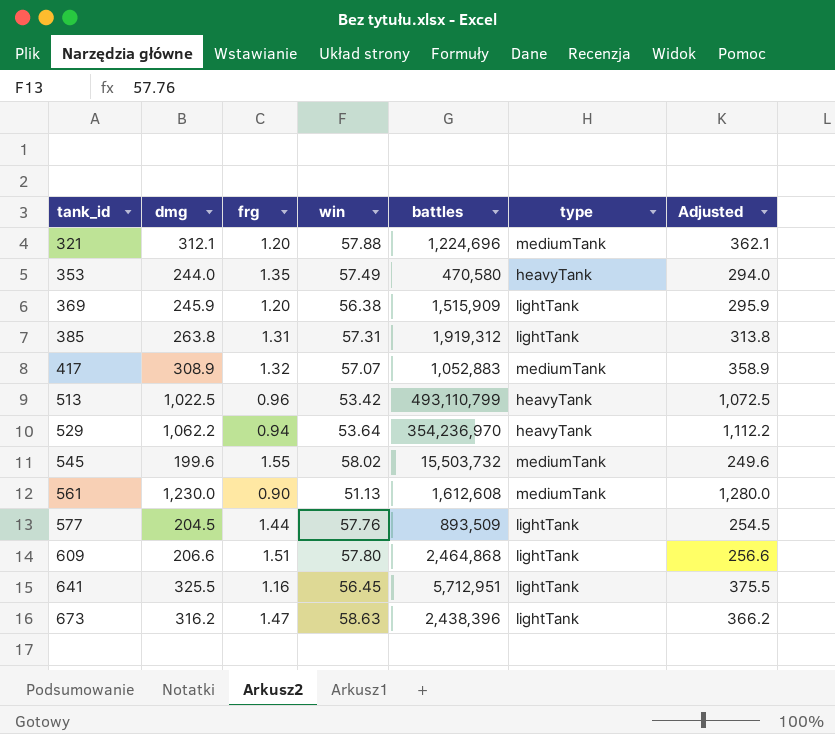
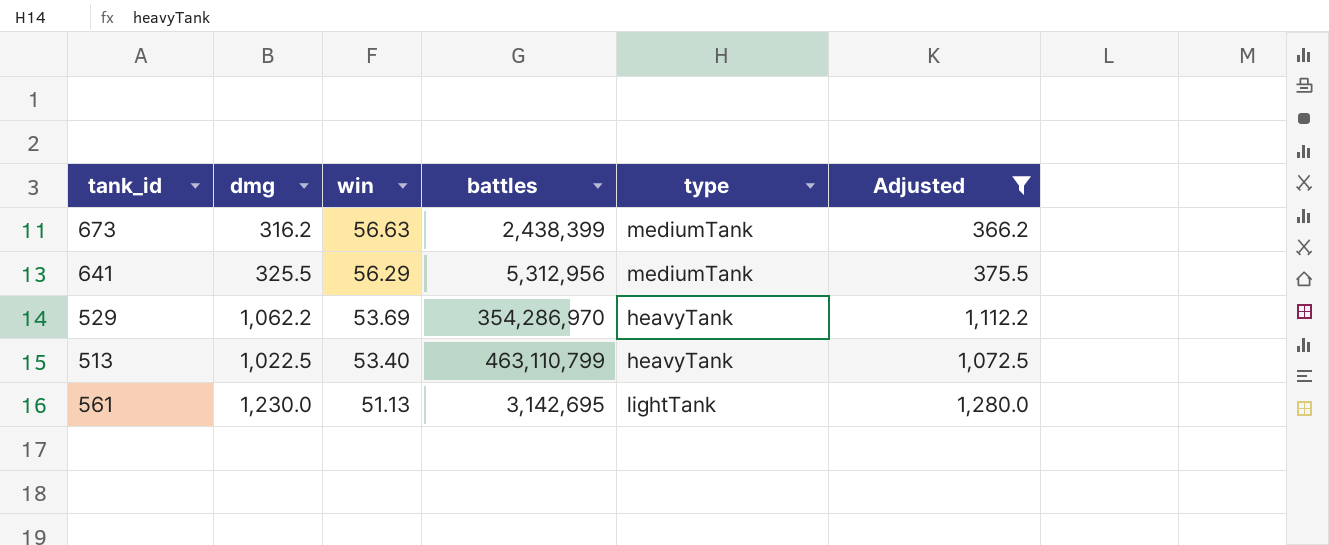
filter: none -> Adjusted >= 366.2
row order: tank_id ascending -> win descending
column frg | position: 3 -> none
673 | win: 58.63 -> 56.63
673 | battles: 2,438,396 -> 2,438,399
673 | type: lightTank -> mediumTank
641 | win: 56.45 -> 56.29
641 | battles: 5,712,951 -> 5,312,956
641 | type: lightTank -> mediumTank
529 | win: 53.64 -> 53.69
529 | battles: 354,236,970 -> 354,286,970
513 | win: 53.42 -> 53.40
513 | battles: 493,110,799 -> 463,110,799
561 | battles: 1,612,608 -> 3,142,695
561 | type: mediumTank -> lightTank

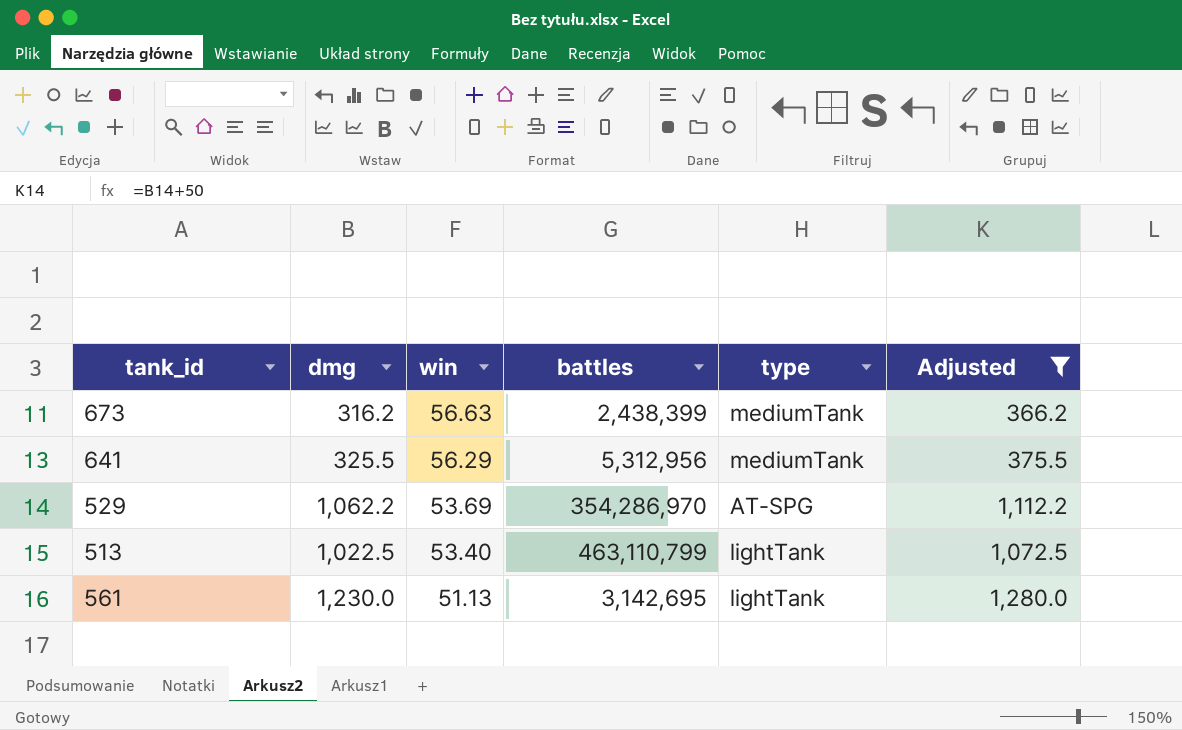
529 | type: heavyTank -> AT-SPG
513 | type: heavyTank -> lightTank

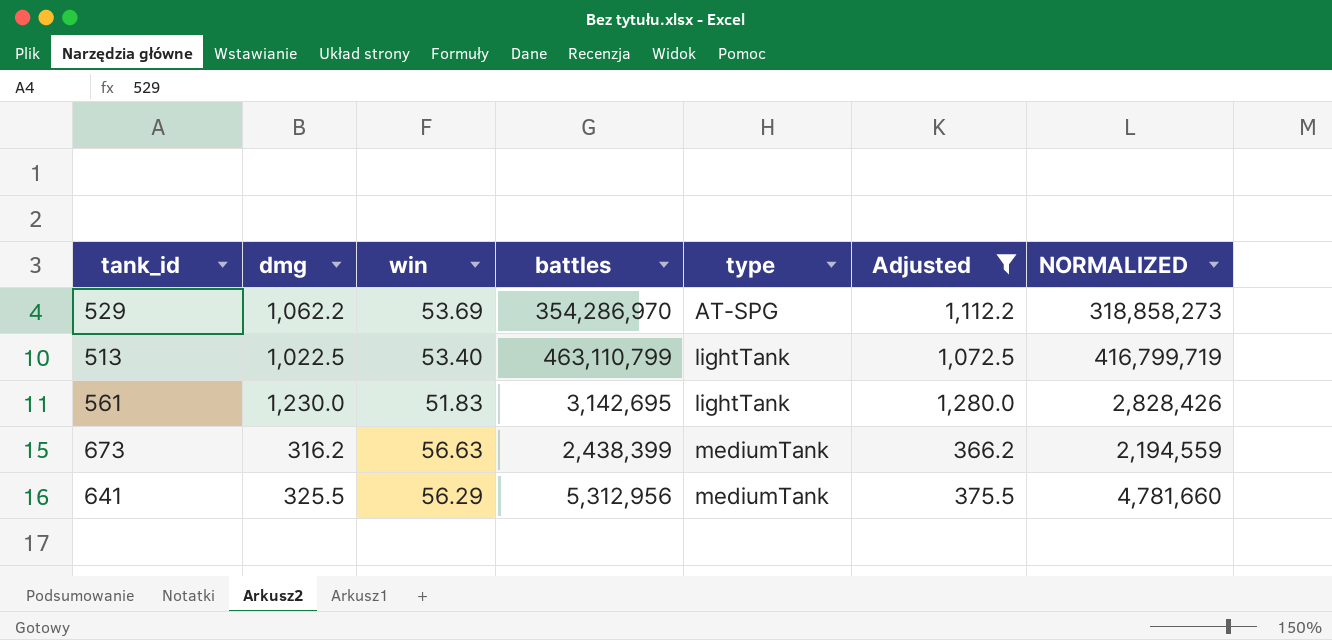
row order: win descending -> type ascending
column NORMALIZED | formula: none -> [battles] * 0.9
561 | win: 51.13 -> 51.83

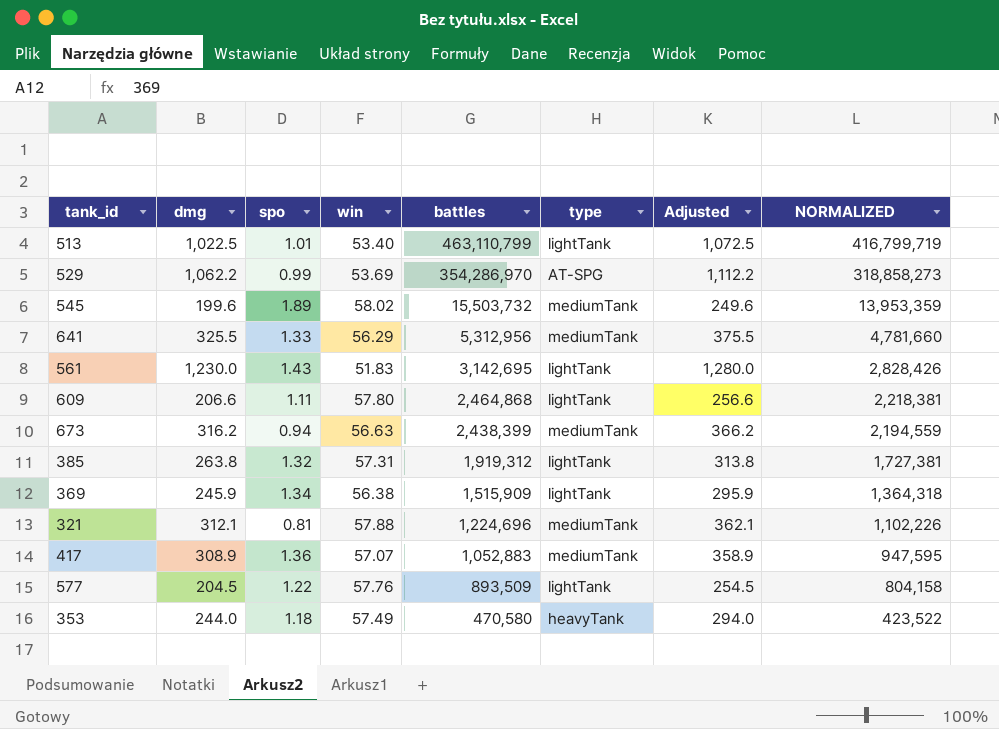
filter: Adjusted >= 366.2 -> none
row order: type ascending -> battles descending
column spo | position: none -> 3

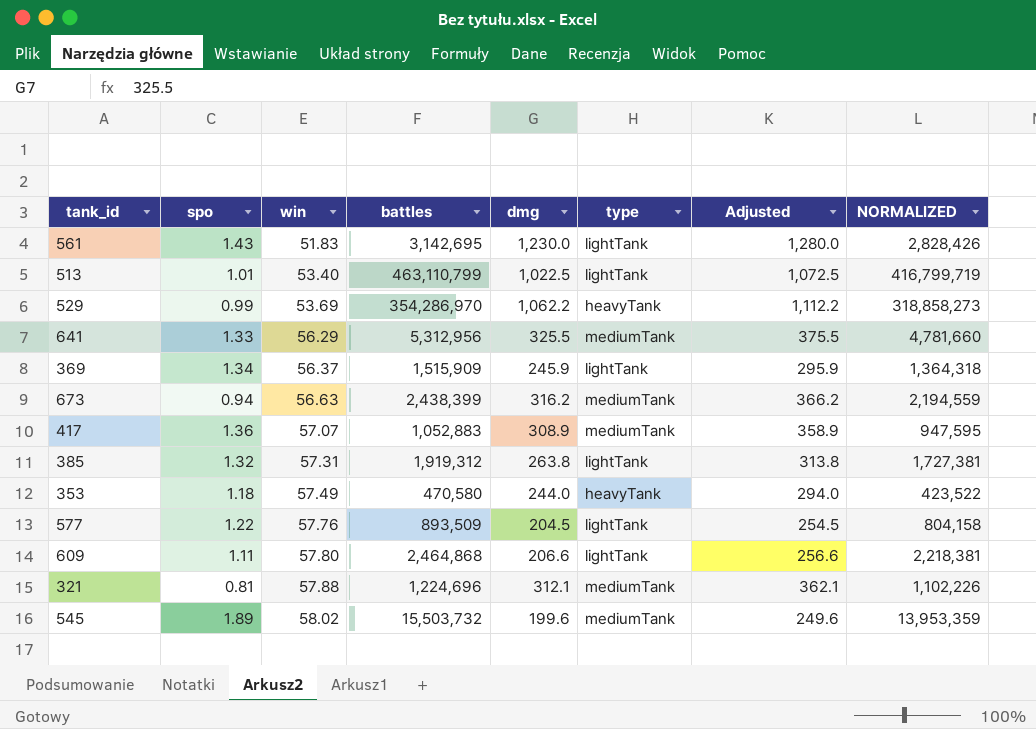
row order: battles descending -> win ascending
column dmg | position: 2 -> 5
529 | type: AT-SPG -> heavyTank
369 | win: 56.38 -> 56.37

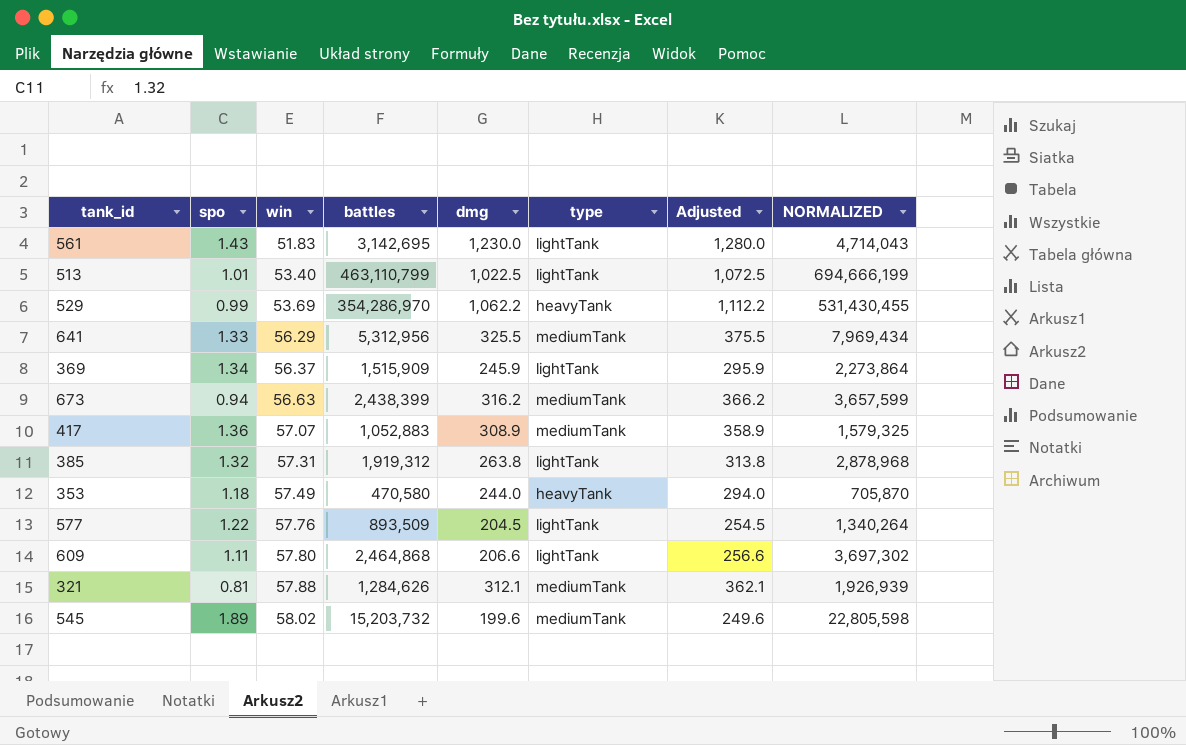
column NORMALIZED | formula: [battles] * 0.9 -> [battles] * 1.5
321 | battles: 1,224,696 -> 1,284,626
545 | battles: 15,503,732 -> 15,203,732

